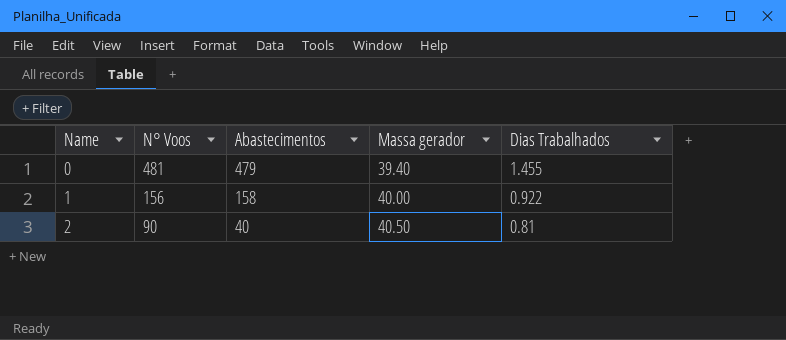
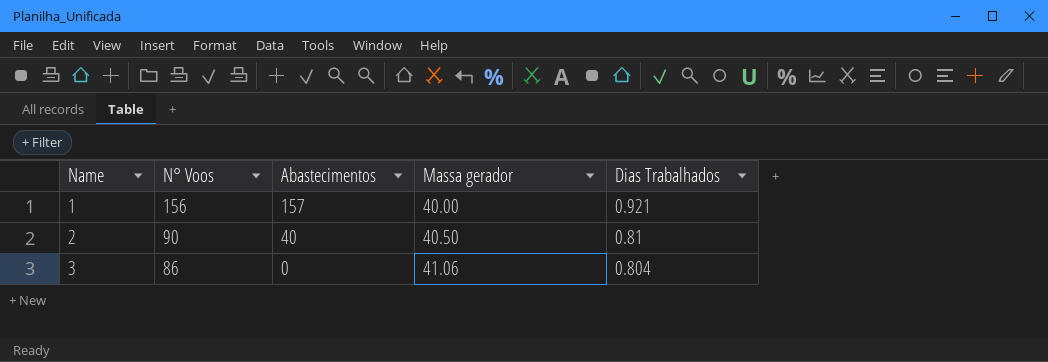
row 0: 481 | 479 | 39.40 | 1.455 -> none
1 | Abastecimentos: 158 -> 157
1 | Dias Trabalhados: 0.922 -> 0.921
row 3: none -> 86 | 0 | 41.06 | 0.804

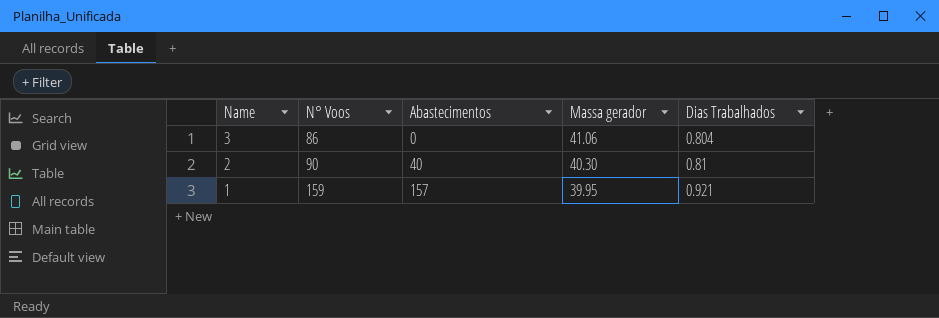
row order: Name ascending -> Name descending
2 | Massa gerador: 40.50 -> 40.30
1 | N° Voos: 156 -> 159
1 | Massa gerador: 40.00 -> 39.95

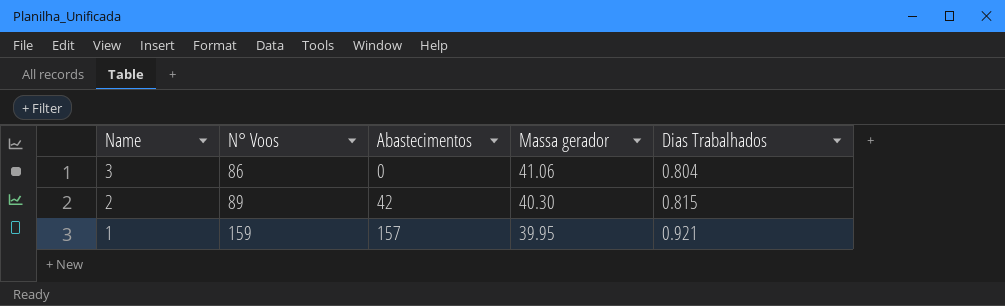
2 | N° Voos: 90 -> 89
2 | Abastecimentos: 40 -> 42
2 | Dias Trabalhados: 0.81 -> 0.815

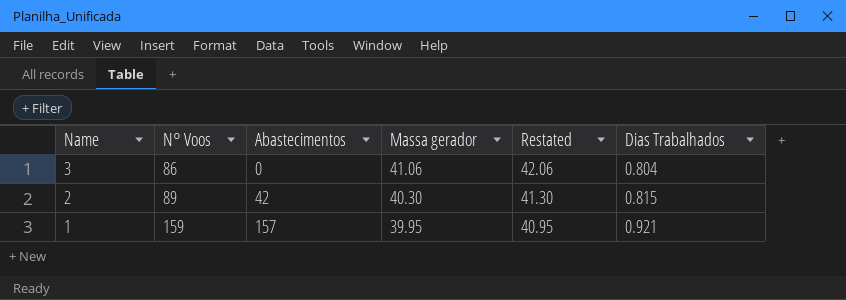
column Restated | formula: none -> [Massa gerador] + 1

